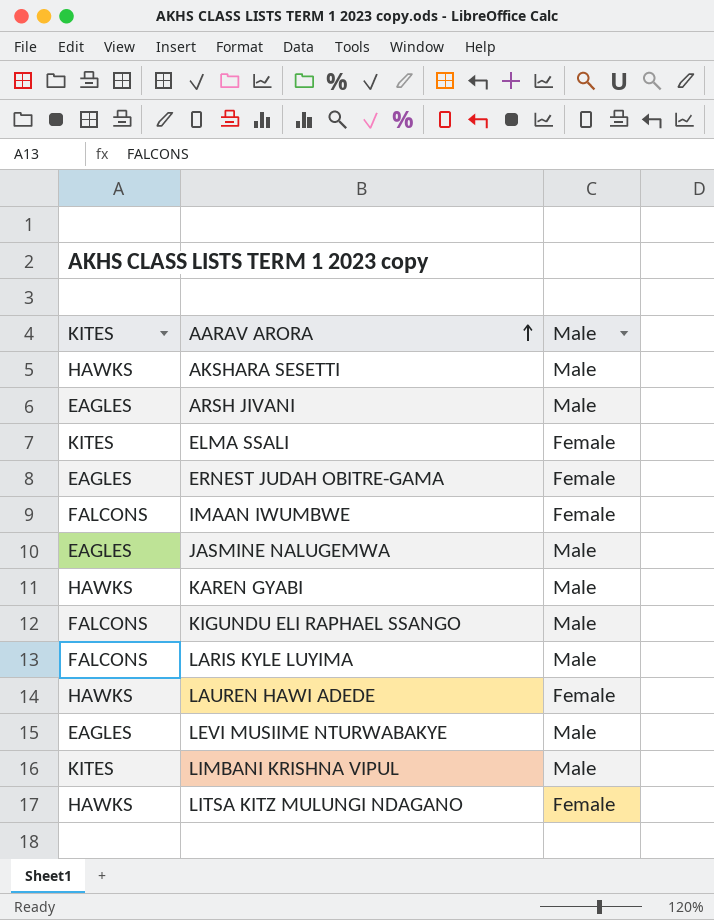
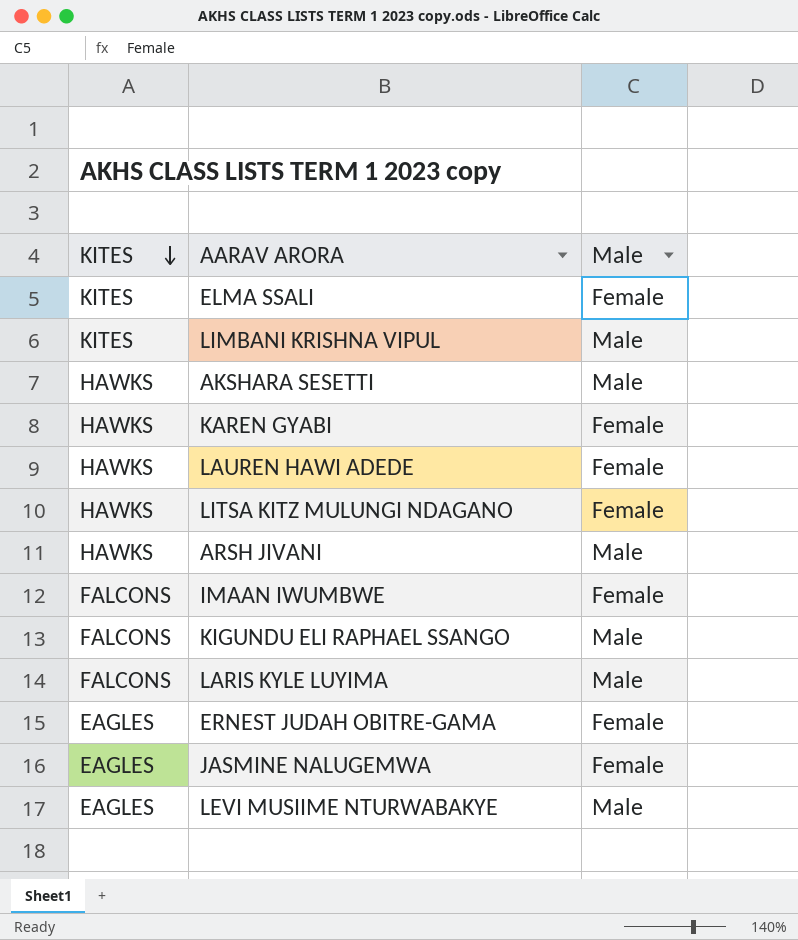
row order: AARAV ARORA ascending -> KITES descending
KAREN GYABI | Male: Male -> Female
ARSH JIVANI | KITES: EAGLES -> HAWKS
JASMINE NALUGEMWA | Male: Male -> Female

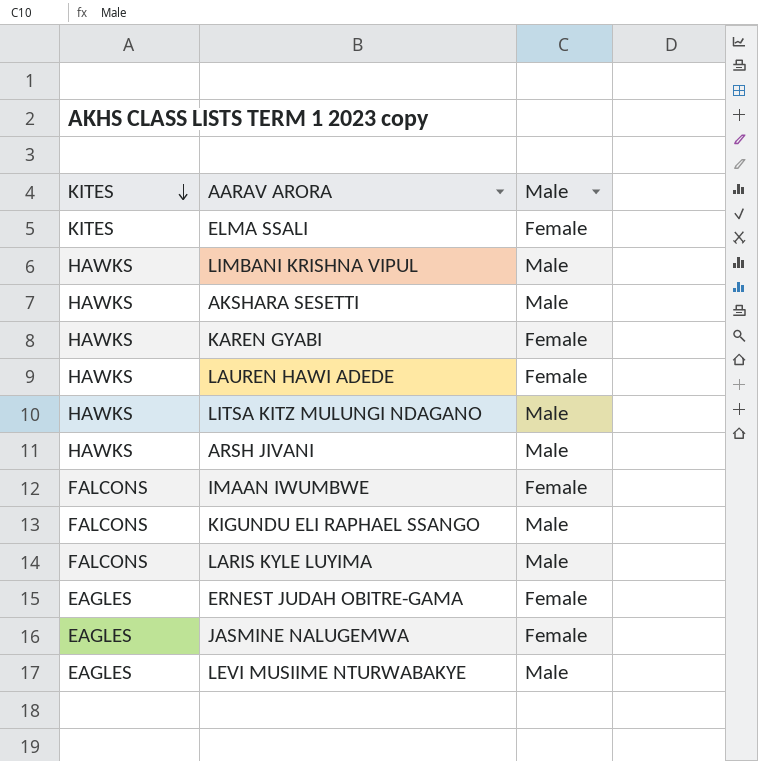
LIMBANI KRISHNA VIPUL | KITES: KITES -> HAWKS
LITSA KITZ MULUNGI NDAGANO | Male: Female -> Male

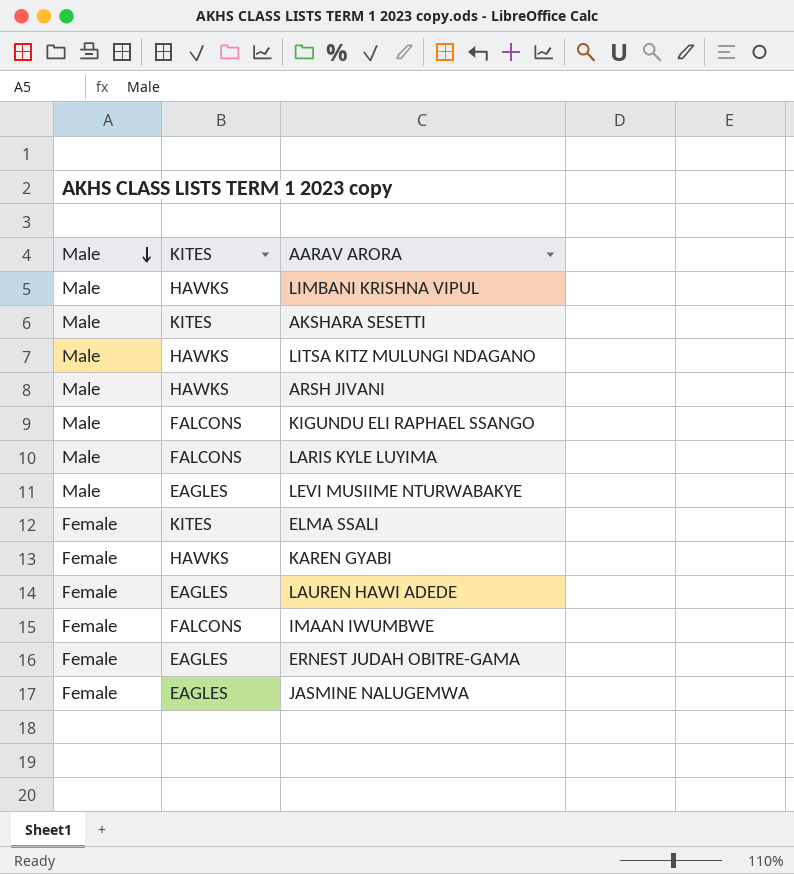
row order: KITES descending -> Male descending
column Male | position: 3 -> 1
AKSHARA SESETTI | KITES: HAWKS -> KITES
LAUREN HAWI ADEDE | KITES: HAWKS -> EAGLES

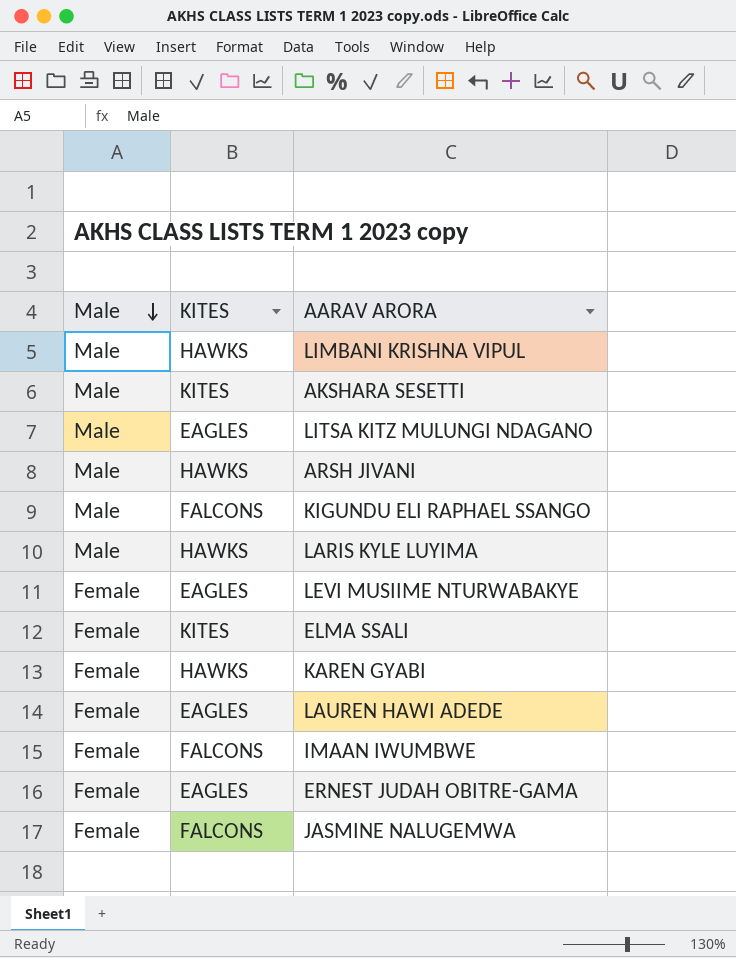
LITSA KITZ MULUNGI NDAGANO | KITES: HAWKS -> EAGLES
LARIS KYLE LUYIMA | KITES: FALCONS -> HAWKS
LEVI MUSIIME NTURWABAKYE | Male: Male -> Female
JASMINE NALUGEMWA | KITES: EAGLES -> FALCONS

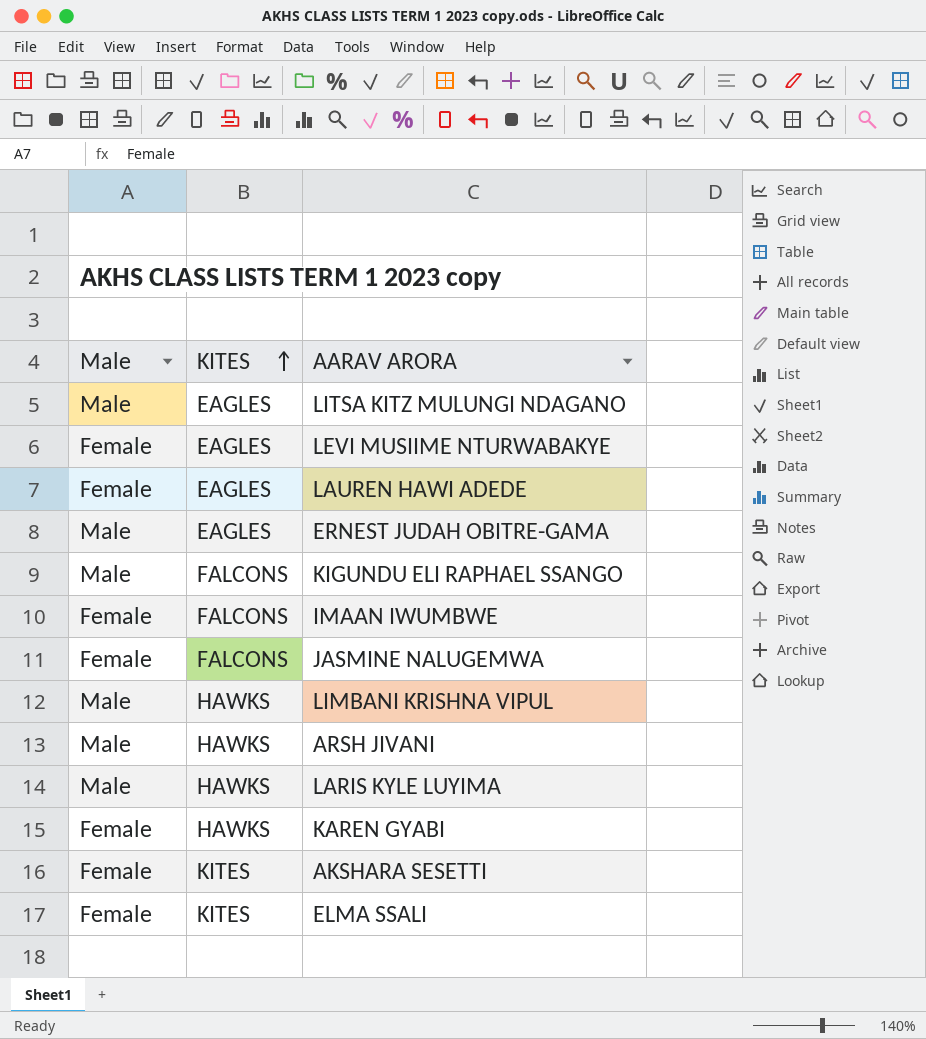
row order: Male descending -> KITES ascending
ERNEST JUDAH OBITRE-GAMA | Male: Female -> Male
AKSHARA SESETTI | Male: Male -> Female

